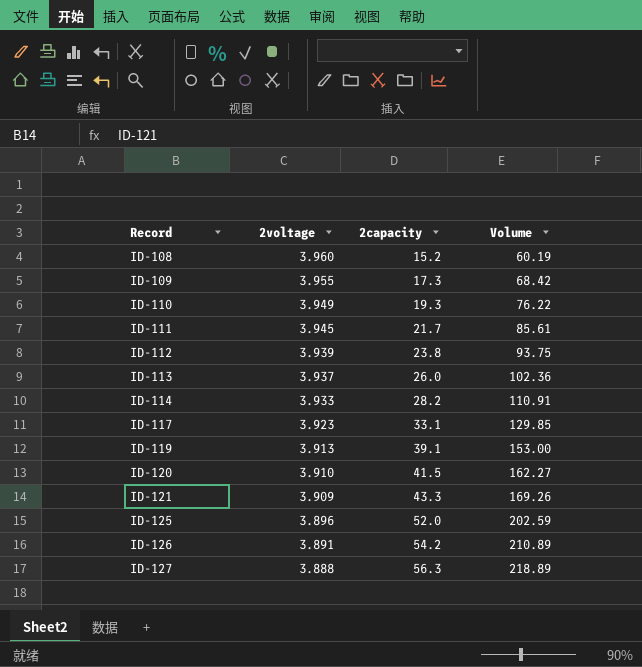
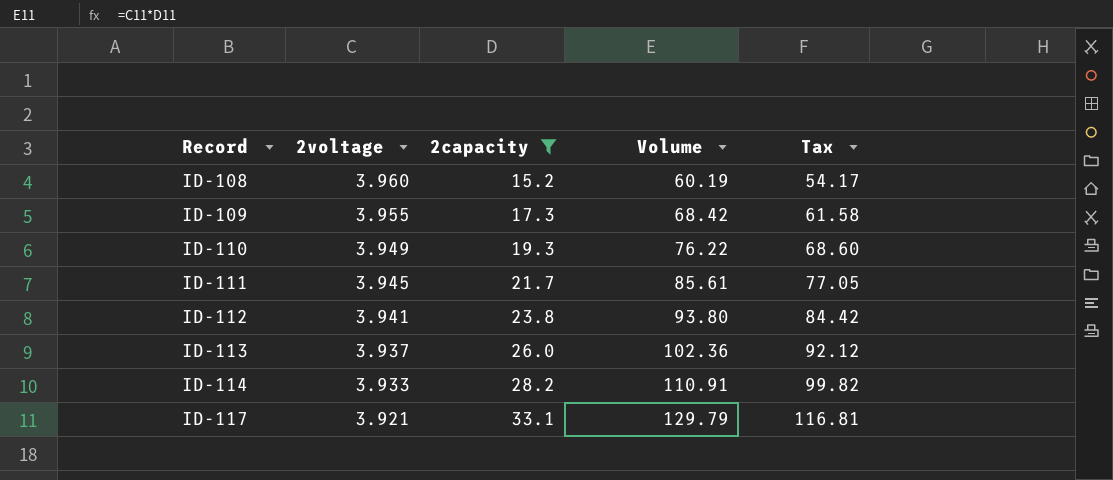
filter: none -> 2capacity <= 33.1
column Tax | formula: none -> [Volume] * 0.9
ID-112 | 2voltage: 3.939 -> 3.941
ID-112 | Volume: 93.75 -> 93.80
ID-117 | 2voltage: 3.923 -> 3.921
ID-117 | Volume: 129.85 -> 129.79

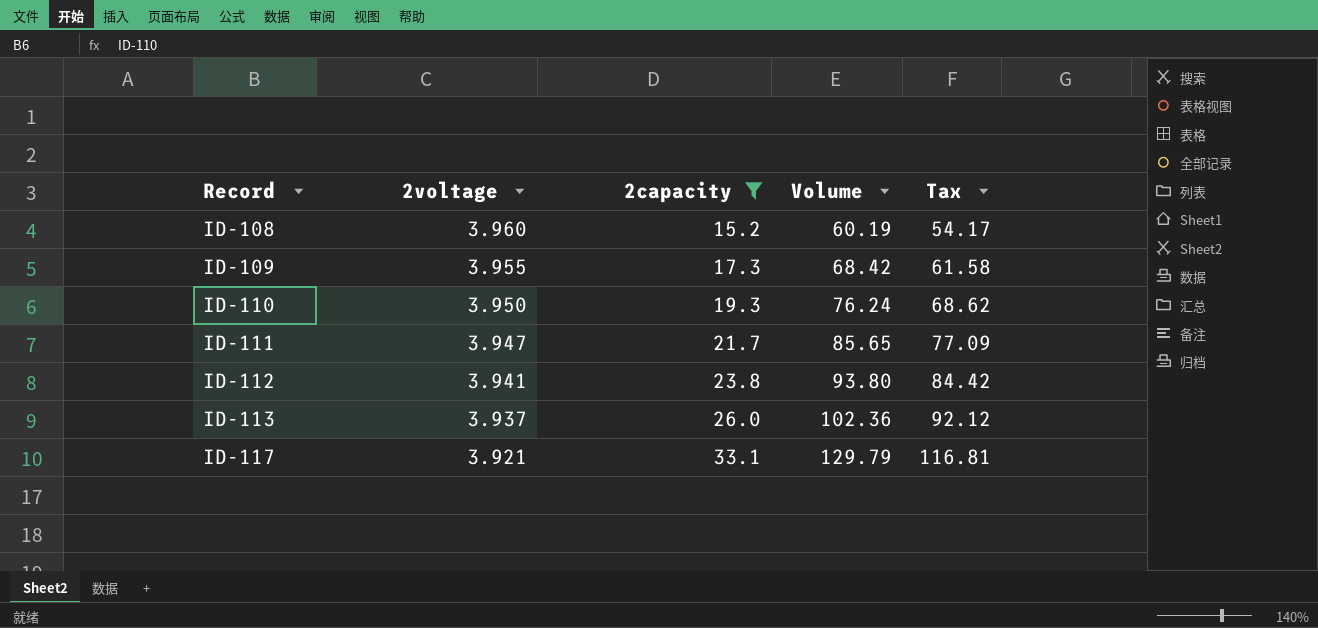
row ID-114: 3.933 | 28.2 | 110.91 | 99.82 -> none
ID-110 | 2voltage: 3.949 -> 3.950
ID-110 | Volume: 76.22 -> 76.24
ID-110 | Tax: 68.60 -> 68.62
ID-111 | 2voltage: 3.945 -> 3.947
ID-111 | Volume: 85.61 -> 85.65
ID-111 | Tax: 77.05 -> 77.09

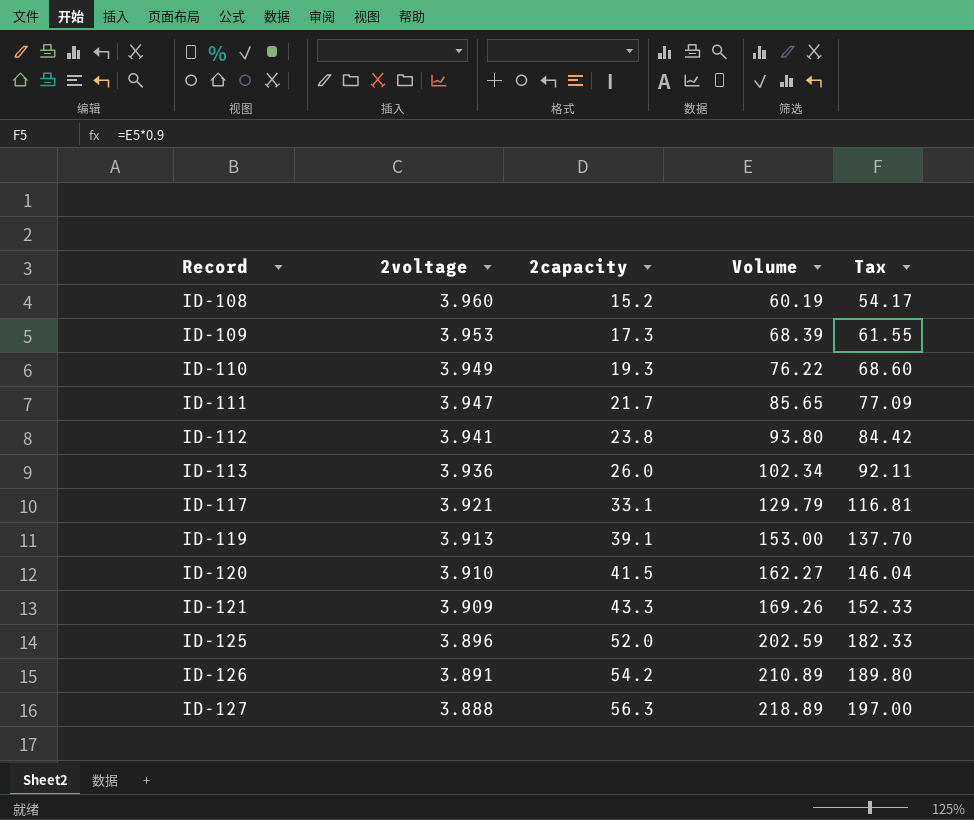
filter: 2capacity <= 33.1 -> none
ID-109 | 2voltage: 3.955 -> 3.953
ID-109 | Volume: 68.42 -> 68.39
ID-109 | Tax: 61.58 -> 61.55
ID-110 | 2voltage: 3.950 -> 3.949
ID-110 | Volume: 76.24 -> 76.22
ID-110 | Tax: 68.62 -> 68.60
ID-113 | 2voltage: 3.937 -> 3.936
ID-113 | Volume: 102.36 -> 102.34
ID-113 | Tax: 92.12 -> 92.11

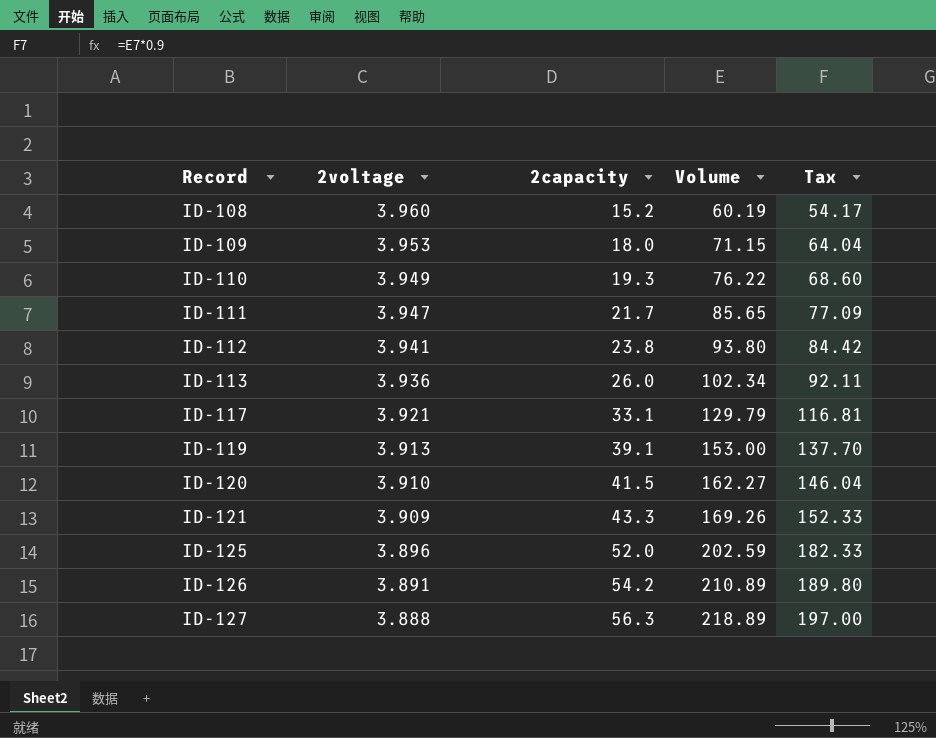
ID-109 | 2capacity: 17.3 -> 18.0
ID-109 | Volume: 68.39 -> 71.15
ID-109 | Tax: 61.55 -> 64.04

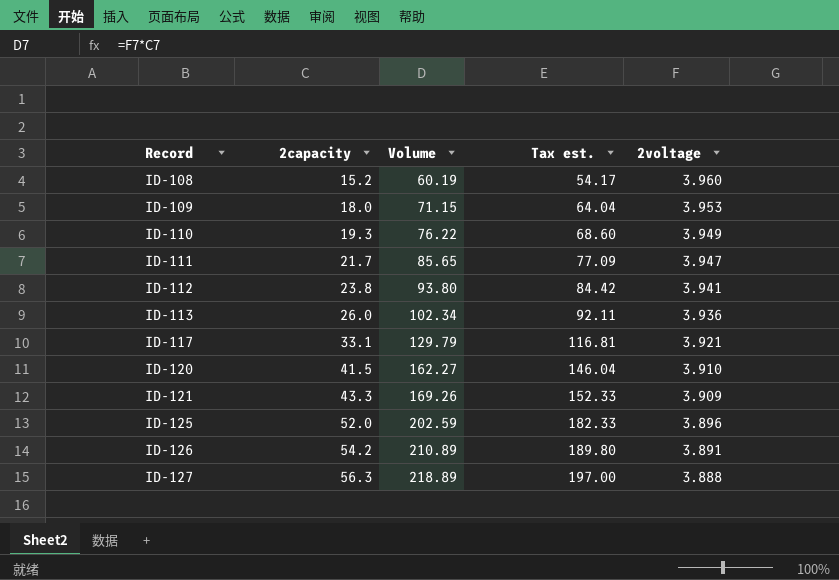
column name: Tax -> Tax est.
column 2voltage | position: 2 -> 5
row ID-119: 3.913 | 39.1 | 153.00 | 137.70 -> none

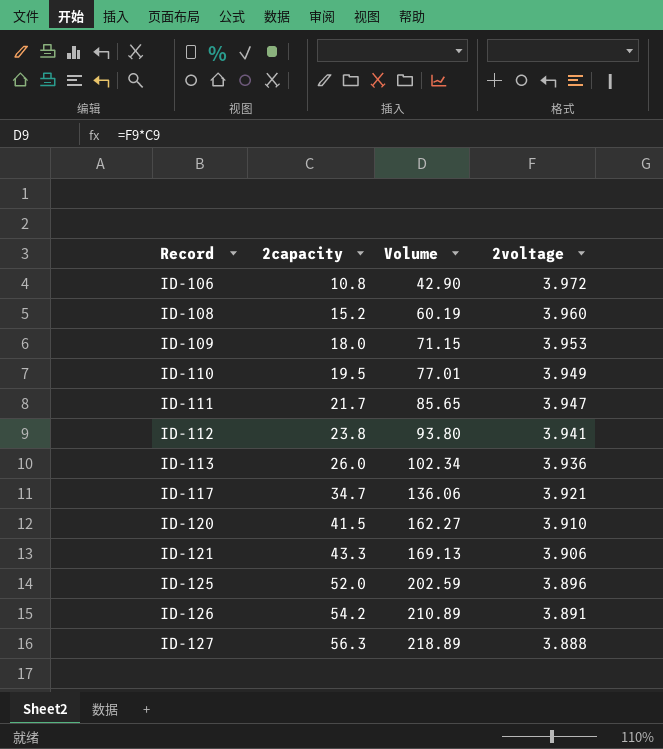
column Tax est. | formula: [Volume] * 0.9 -> none
row ID-106: none -> 10.8 | 42.90 | 3.972
ID-110 | 2capacity: 19.3 -> 19.5
ID-110 | Volume: 76.22 -> 77.01
ID-117 | 2capacity: 33.1 -> 34.7
ID-117 | Volume: 129.79 -> 136.06
ID-121 | Volume: 169.26 -> 169.13
ID-121 | 2voltage: 3.909 -> 3.906

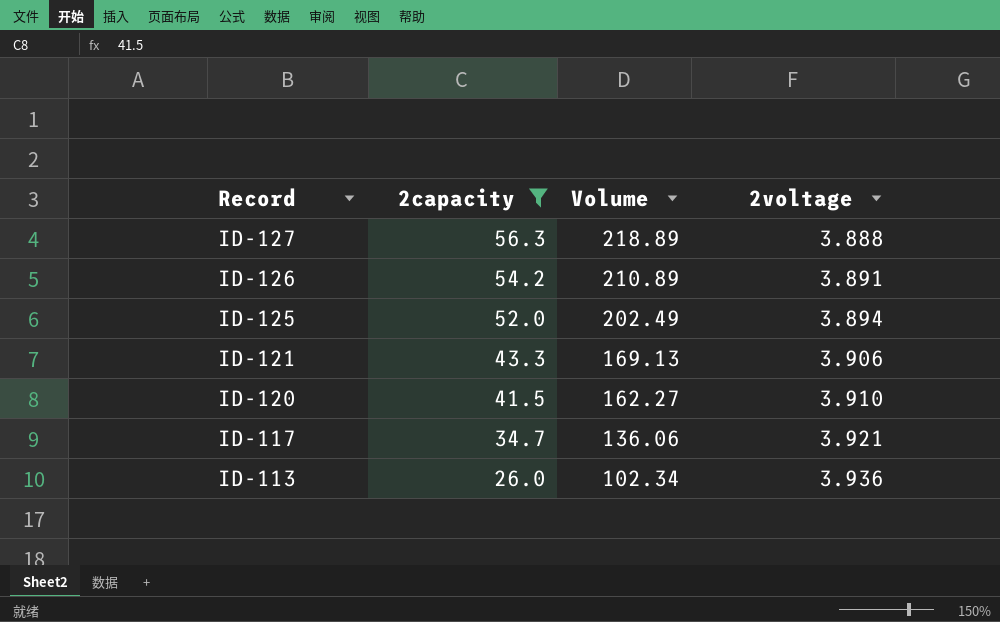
filter: none -> 2capacity >= 26.0
row order: Record ascending -> Record descending
ID-125 | Volume: 202.59 -> 202.49
ID-125 | 2voltage: 3.896 -> 3.894

